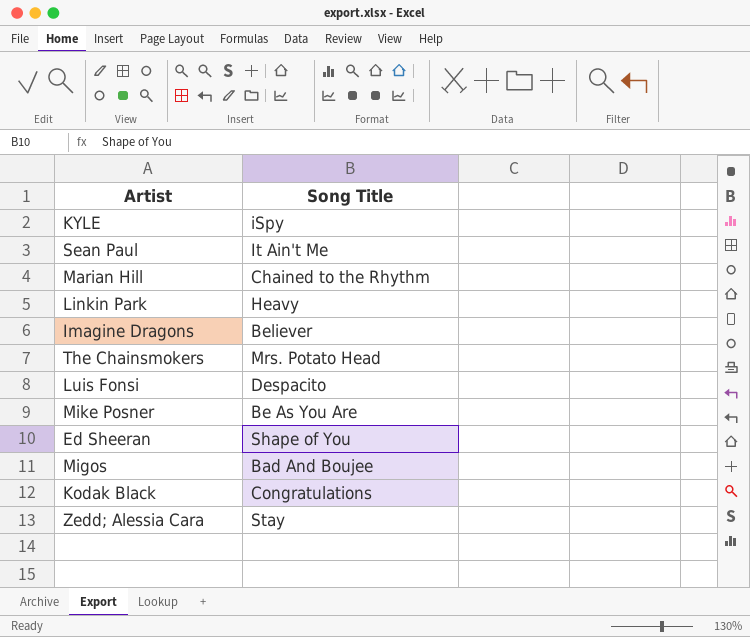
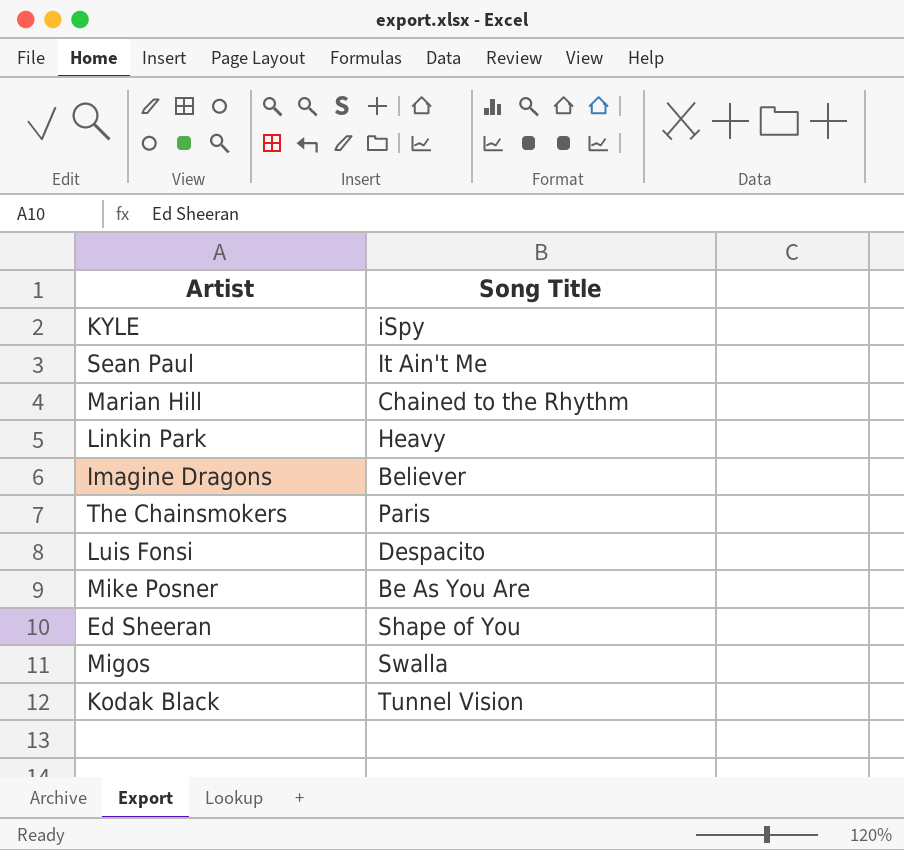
row Zedd; Alessia Cara: Stay -> none
The Chainsmokers | Song Title: Mrs. Potato Head -> Paris
Migos | Song Title: Bad And Boujee -> Swalla
Kodak Black | Song Title: Congratulations -> Tunnel Vision

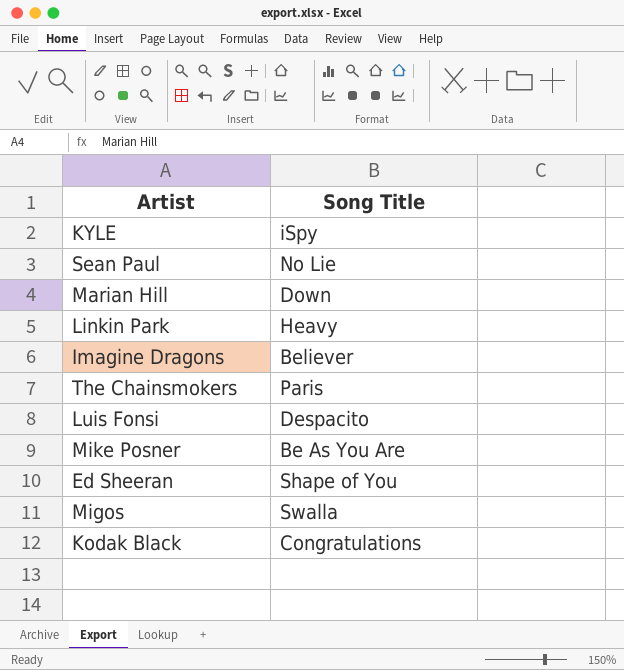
Sean Paul | Song Title: It Ain't Me -> No Lie
Marian Hill | Song Title: Chained to the Rhythm -> Down
Kodak Black | Song Title: Tunnel Vision -> Congratulations

